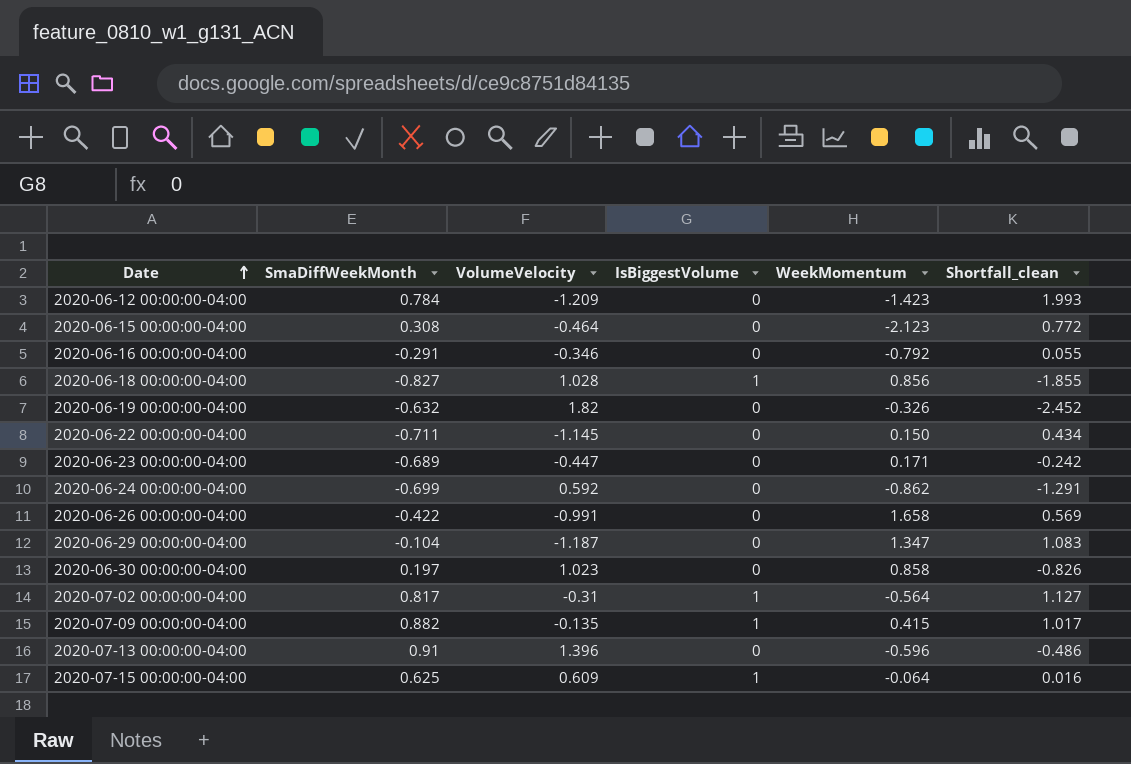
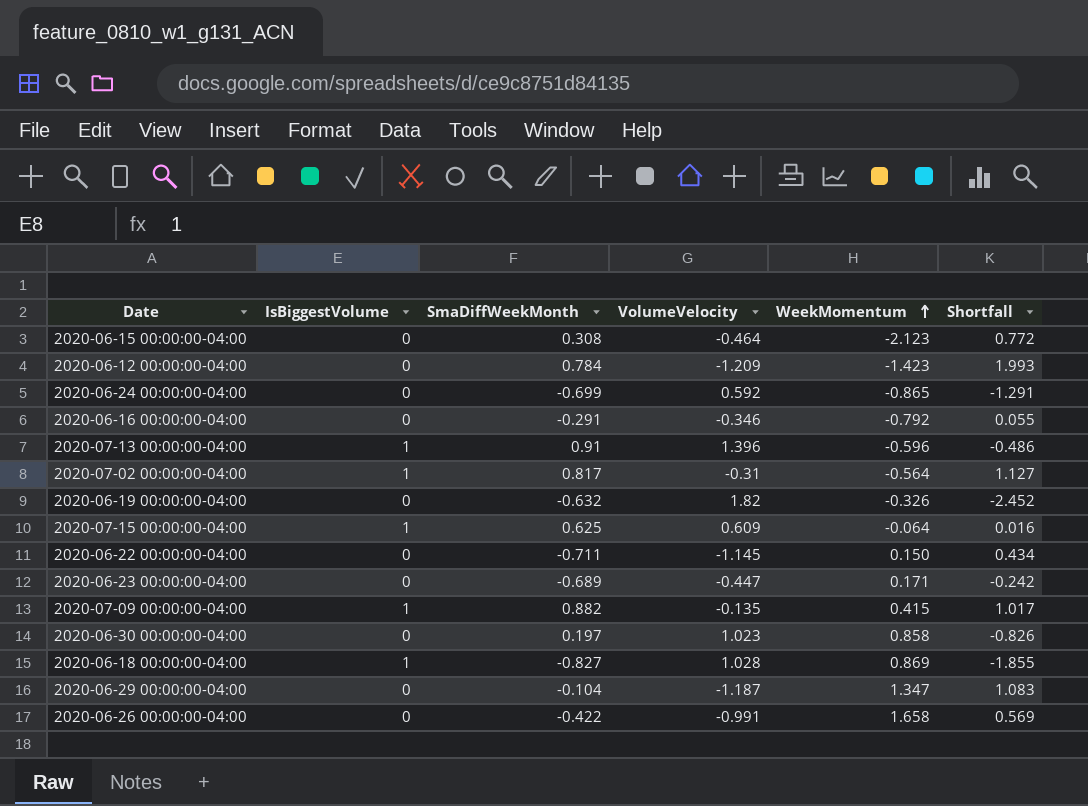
row order: Date ascending -> WeekMomentum ascending
column IsBiggestVolume | position: 4 -> 2
column name: Shortfall_clean -> Shortfall
2020-06-24 00:00:00-04:00 | WeekMomentum: -0.862 -> -0.865
2020-07-13 00:00:00-04:00 | IsBiggestVolume: 0 -> 1
2020-06-18 00:00:00-04:00 | WeekMomentum: 0.856 -> 0.869

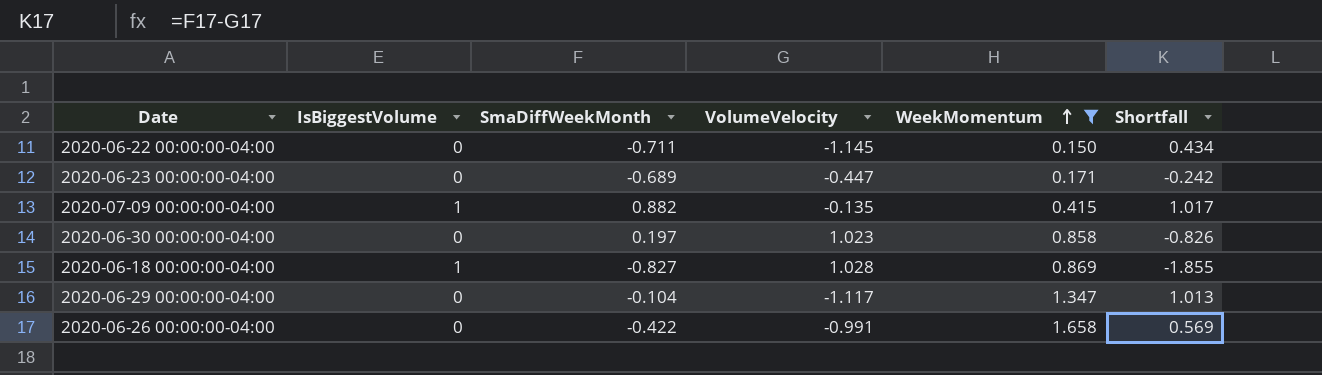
filter: none -> WeekMomentum >= 0.150
2020-06-29 00:00:00-04:00 | VolumeVelocity: -1.187 -> -1.117
2020-06-29 00:00:00-04:00 | Shortfall: 1.083 -> 1.013

